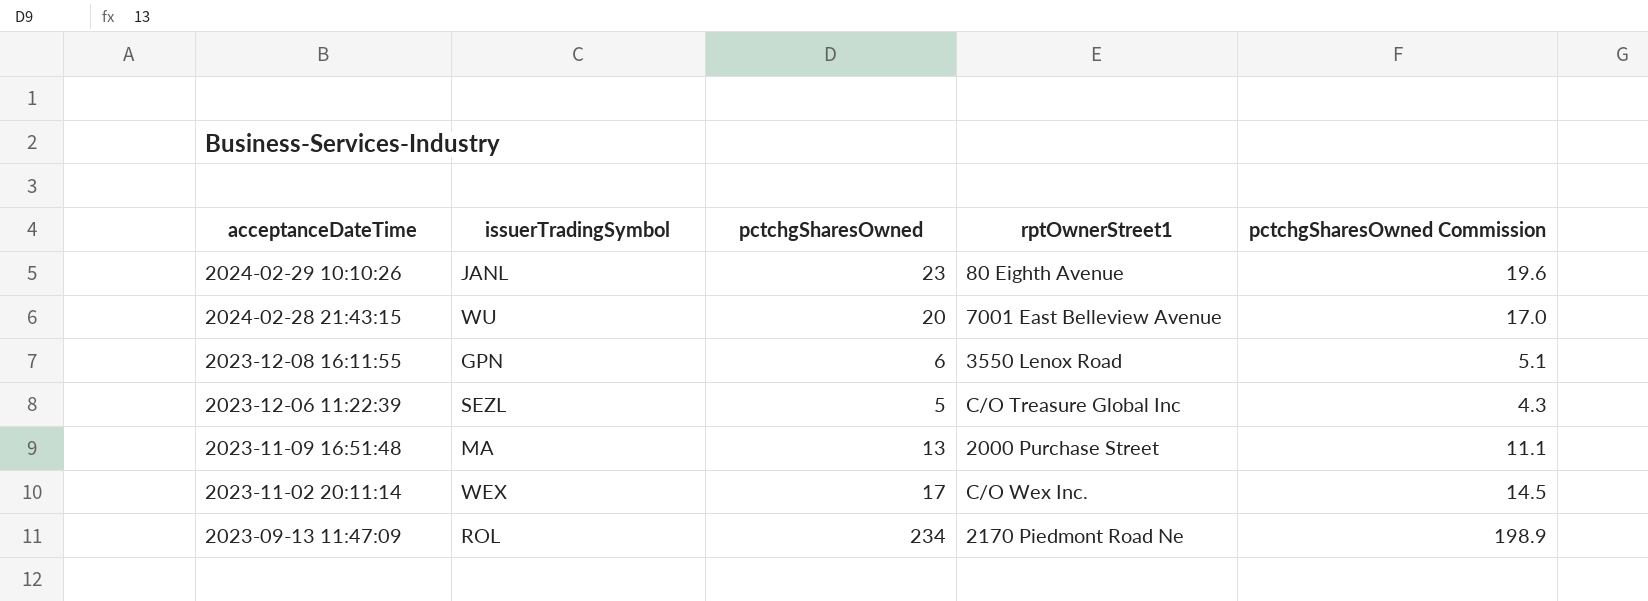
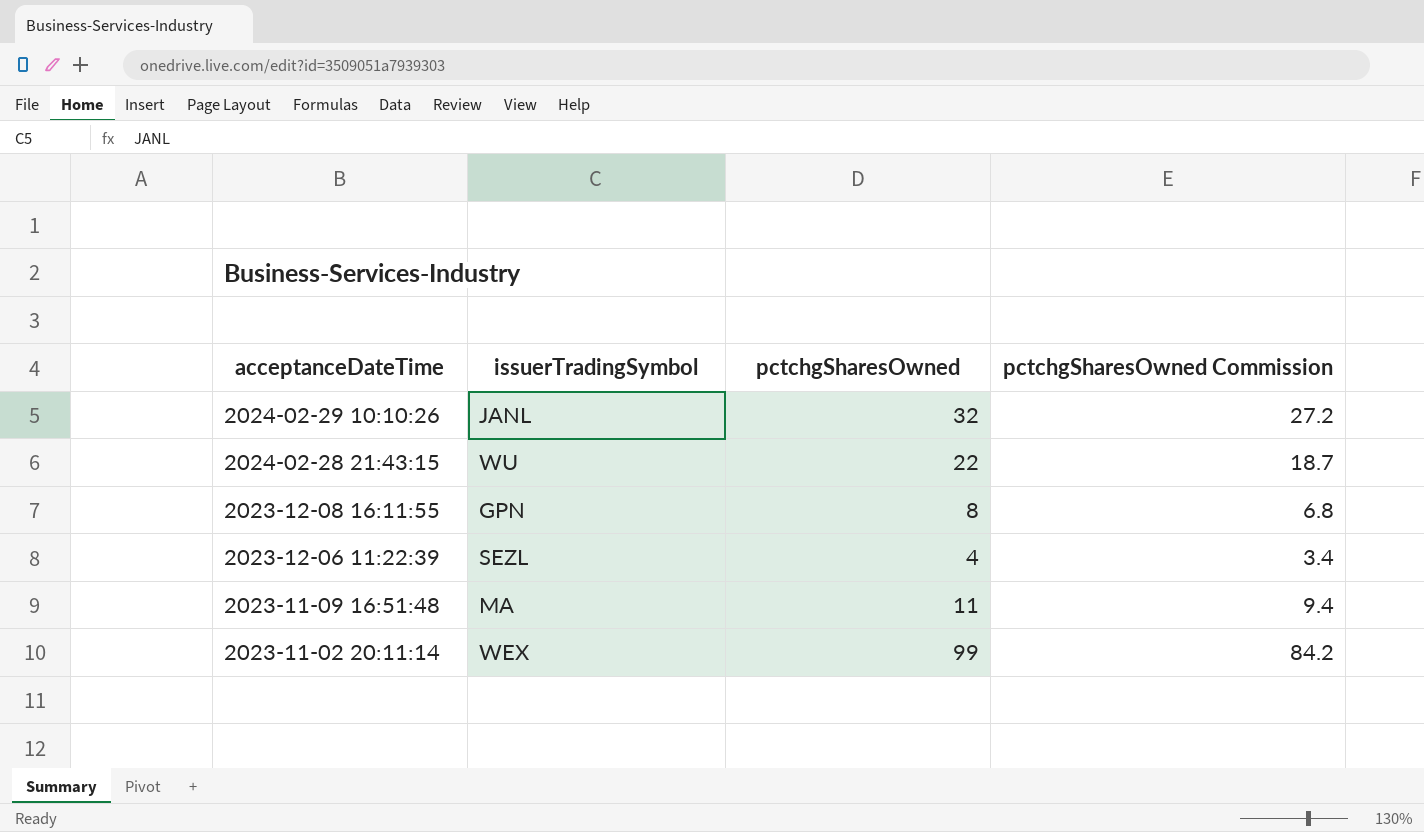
column rptOwnerStreet1 | position: 4 -> none
row 2023-09-13 11:47:09: ROL | 234 | 2170 Piedmont Road Ne | 198.9 -> none
2024-02-29 10:10:26 | pctchgSharesOwned: 23 -> 32
2024-02-29 10:10:26 | pctchgSharesOwned Commission: 19.6 -> 27.2
2024-02-28 21:43:15 | pctchgSharesOwned: 20 -> 22
2024-02-28 21:43:15 | pctchgSharesOwned Commission: 17.0 -> 18.7
2023-12-08 16:11:55 | pctchgSharesOwned: 6 -> 8
2023-12-08 16:11:55 | pctchgSharesOwned Commission: 5.1 -> 6.8
2023-12-06 11:22:39 | pctchgSharesOwned: 5 -> 4
2023-12-06 11:22:39 | pctchgSharesOwned Commission: 4.3 -> 3.4
2023-11-09 16:51:48 | pctchgSharesOwned: 13 -> 11
2023-11-09 16:51:48 | pctchgSharesOwned Commission: 11.1 -> 9.4
2023-11-02 20:11:14 | pctchgSharesOwned: 17 -> 99
2023-11-02 20:11:14 | pctchgSharesOwned Commission: 14.5 -> 84.2

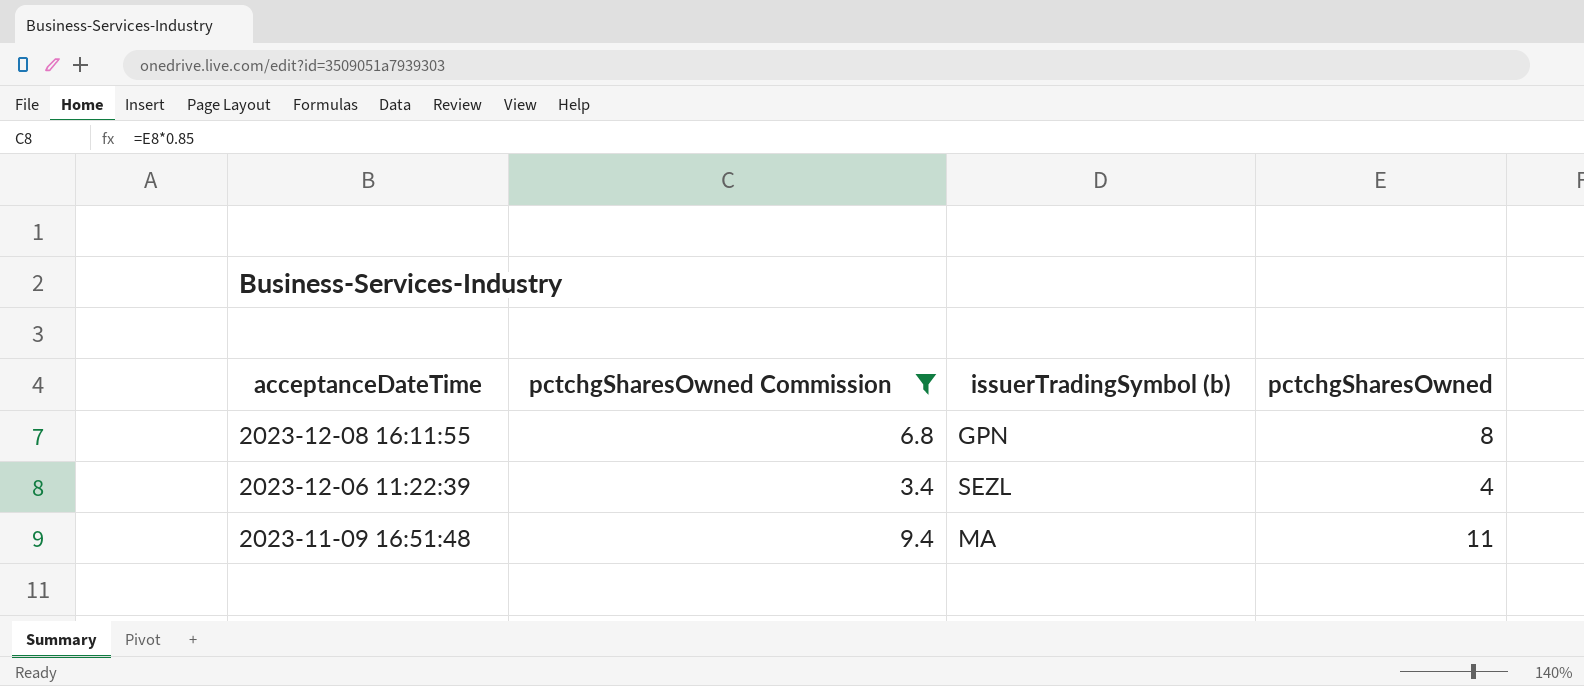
filter: none -> pctchgSharesOwned Commission <= 9.4
column pctchgSharesOwned Commission | position: 4 -> 2
column name: issuerTradingSymbol -> issuerTradingSymbol (b)

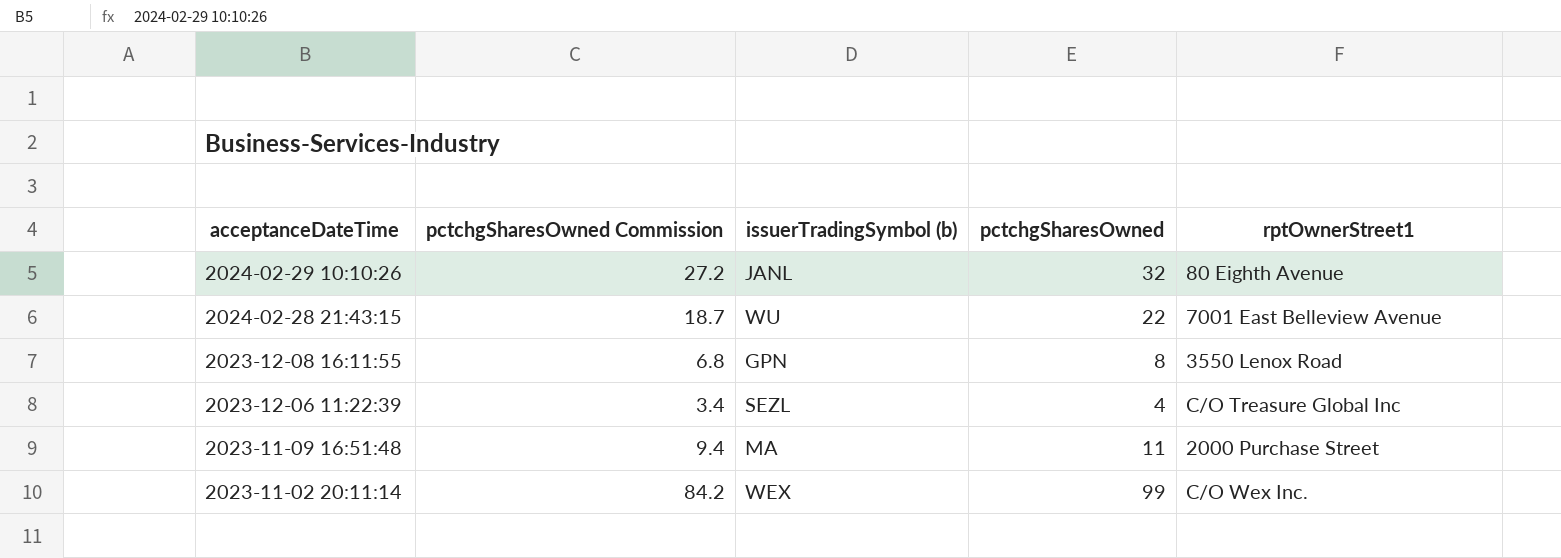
filter: pctchgSharesOwned Commission <= 9.4 -> none
column rptOwnerStreet1 | position: none -> 5

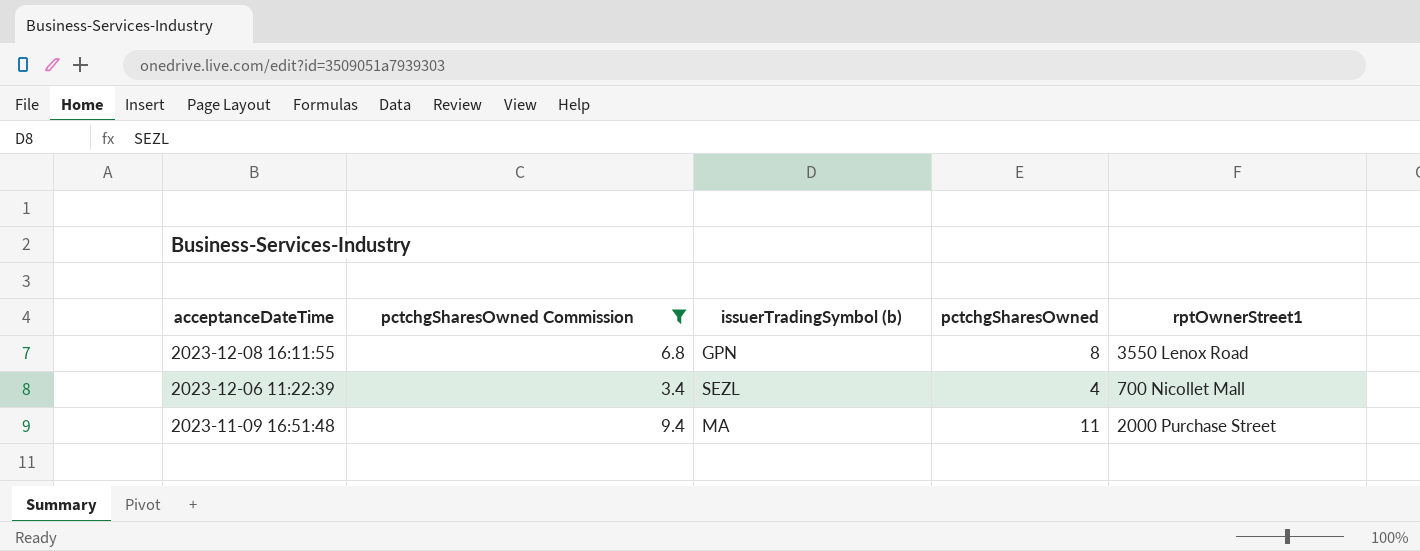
filter: none -> pctchgSharesOwned Commission <= 9.4
2023-12-06 11:22:39 | rptOwnerStreet1: C/O Treasure Global Inc -> 700 Nicollet Mall

